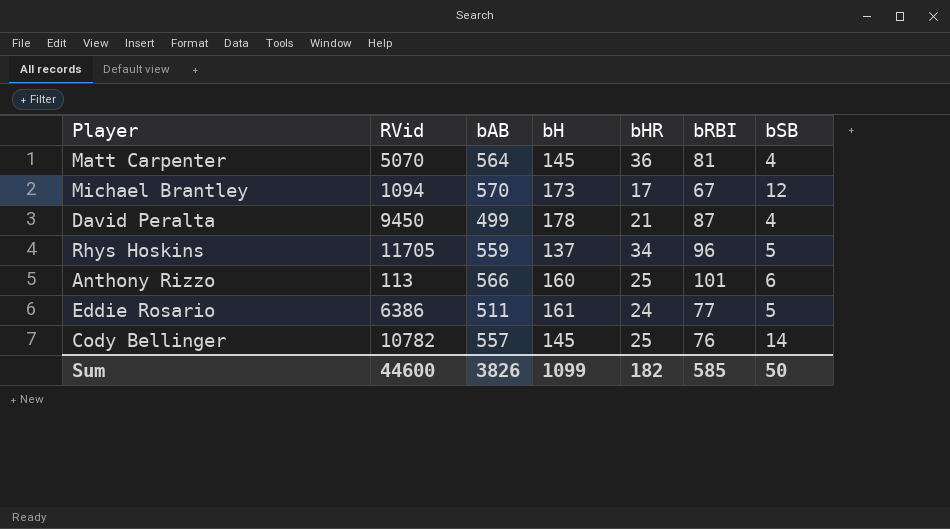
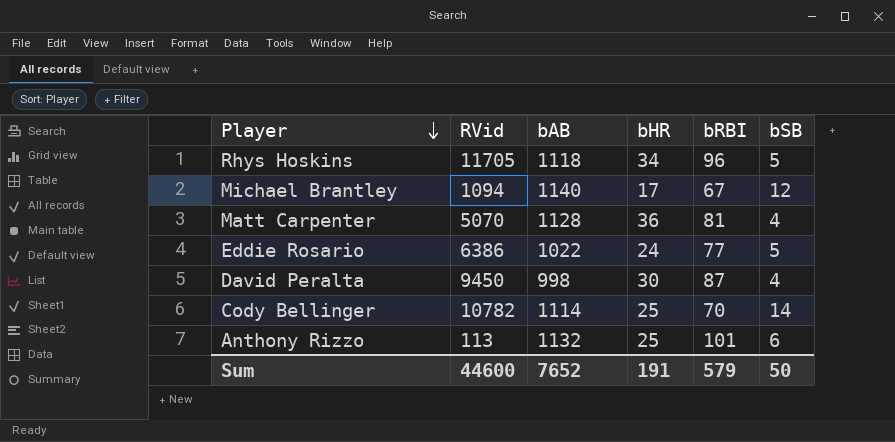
row order: none -> Player descending
column bH | position: 4 -> none
Rhys Hoskins | bAB: 559 -> 1118
Michael Brantley | bAB: 570 -> 1140
Matt Carpenter | bAB: 564 -> 1128
Eddie Rosario | bAB: 511 -> 1022
David Peralta | bAB: 499 -> 998
David Peralta | bHR: 21 -> 30
Cody Bellinger | bAB: 557 -> 1114
Cody Bellinger | bRBI: 76 -> 70
Anthony Rizzo | bAB: 566 -> 1132
Sum | bAB: 3826 -> 7652
Sum | bHR: 182 -> 191
Sum | bRBI: 585 -> 579

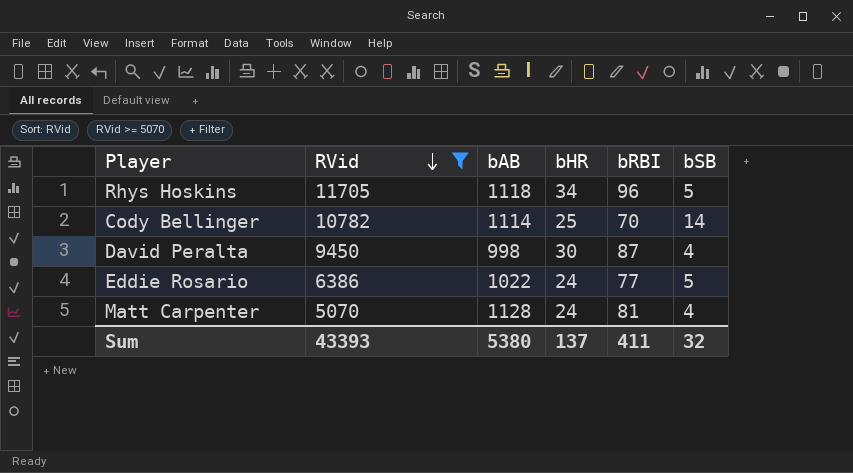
filter: none -> RVid >= 5070
row order: Player descending -> RVid descending
Matt Carpenter | bHR: 36 -> 24
Sum | RVid: 44600 -> 43393
Sum | bAB: 7652 -> 5380
Sum | bHR: 191 -> 137
Sum | bRBI: 579 -> 411
Sum | bSB: 50 -> 32

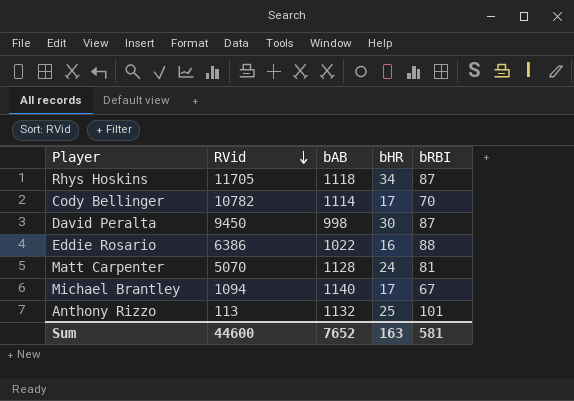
filter: RVid >= 5070 -> none
column bSB | position: 6 -> none
Rhys Hoskins | bRBI: 96 -> 87
Cody Bellinger | bHR: 25 -> 17
Eddie Rosario | bHR: 24 -> 16
Eddie Rosario | bRBI: 77 -> 88
Sum | RVid: 43393 -> 44600
Sum | bAB: 5380 -> 7652
Sum | bHR: 137 -> 163
Sum | bRBI: 411 -> 581

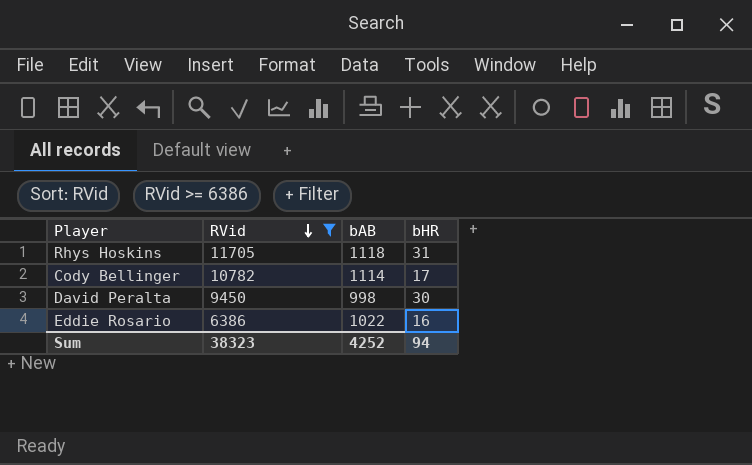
filter: none -> RVid >= 6386
column bRBI | position: 5 -> none
Rhys Hoskins | bHR: 34 -> 31
Sum | RVid: 44600 -> 38323
Sum | bAB: 7652 -> 4252
Sum | bHR: 163 -> 94

